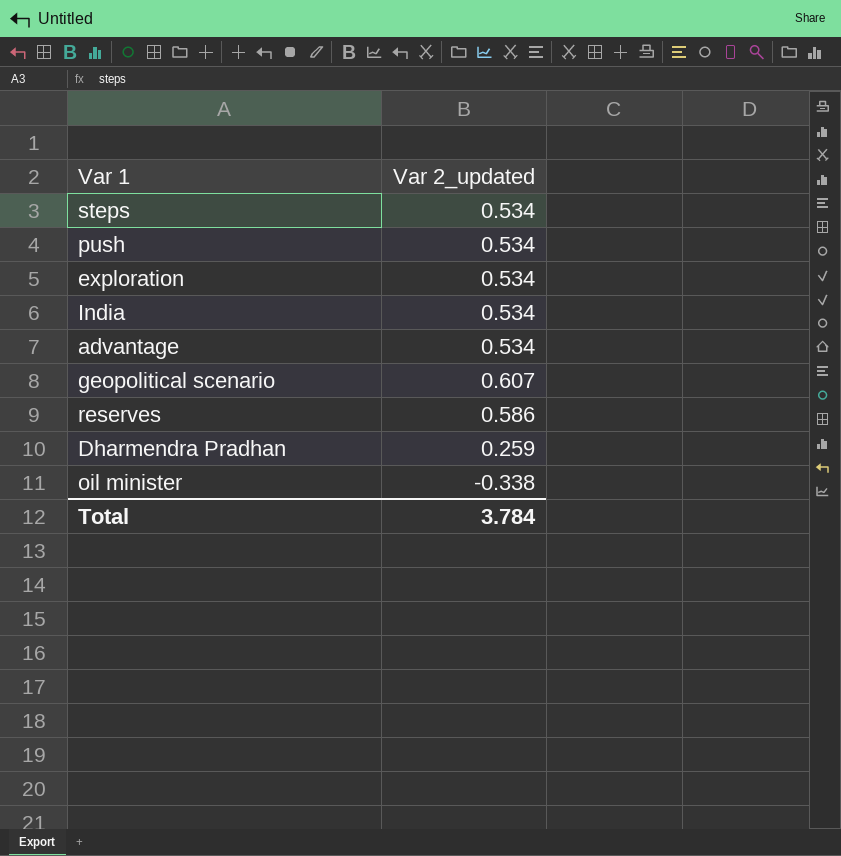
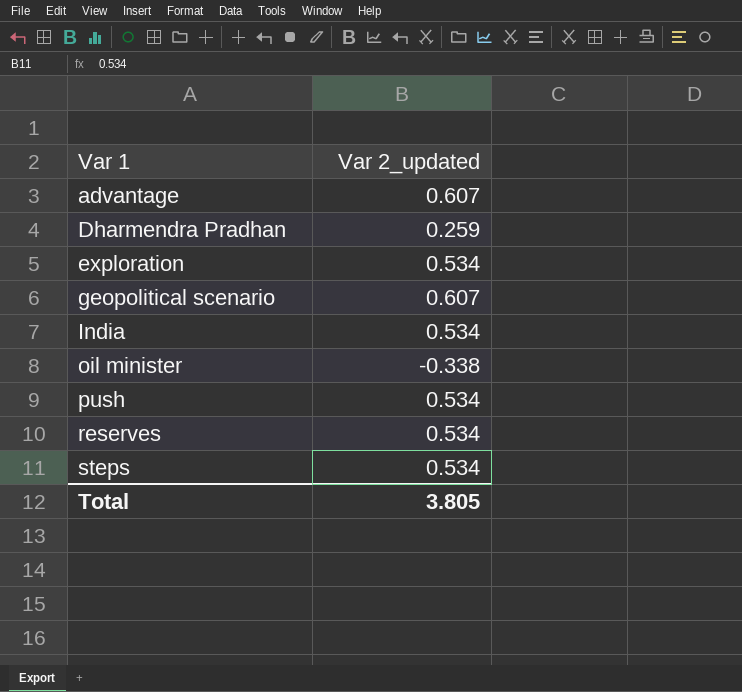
row order: none -> Var 1 ascending
advantage | Var 2_updated: 0.534 -> 0.607
reserves | Var 2_updated: 0.586 -> 0.534
Total | Var 2_updated: 3.784 -> 3.805

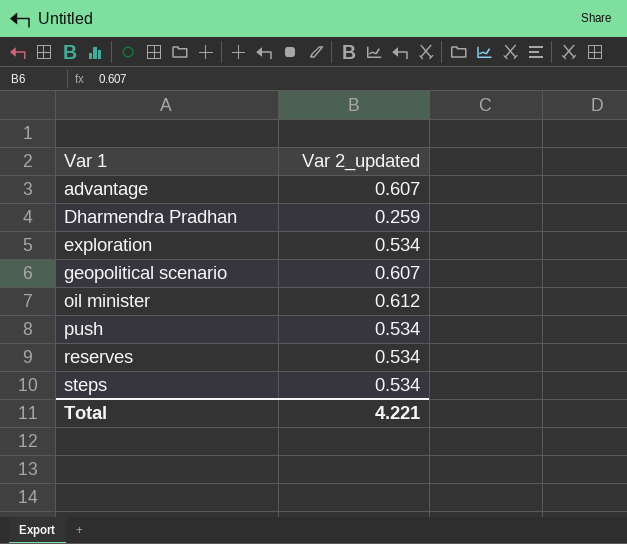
row India: 0.534 -> none
oil minister | Var 2_updated: -0.338 -> 0.612
Total | Var 2_updated: 3.805 -> 4.221

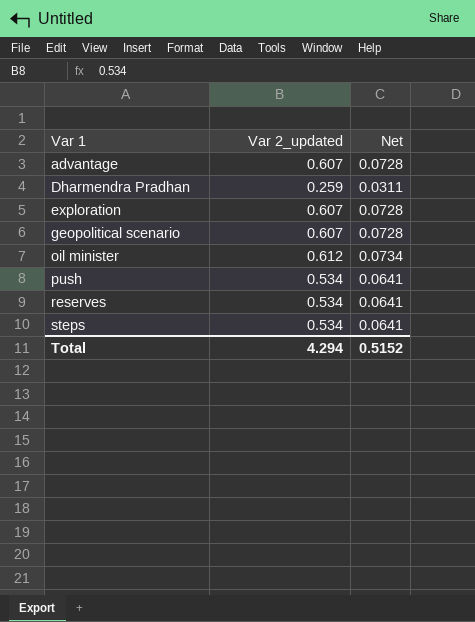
column Net | formula: none -> [Var 2_updated] * 0.12
exploration | Var 2_updated: 0.534 -> 0.607
Total | Var 2_updated: 4.221 -> 4.294

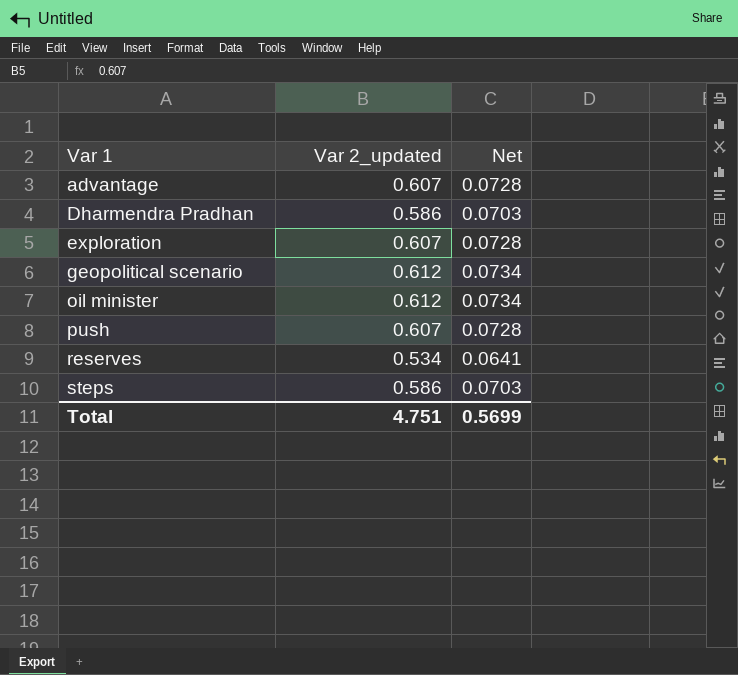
Dharmendra Pradhan | Var 2_updated: 0.259 -> 0.586
Dharmendra Pradhan | Net: 0.0311 -> 0.0703
geopolitical scenario | Var 2_updated: 0.607 -> 0.612
geopolitical scenario | Net: 0.0728 -> 0.0734
push | Var 2_updated: 0.534 -> 0.607
push | Net: 0.0641 -> 0.0728
steps | Var 2_updated: 0.534 -> 0.586
steps | Net: 0.0641 -> 0.0703
Total | Var 2_updated: 4.294 -> 4.751
Total | Net: 0.5152 -> 0.5699

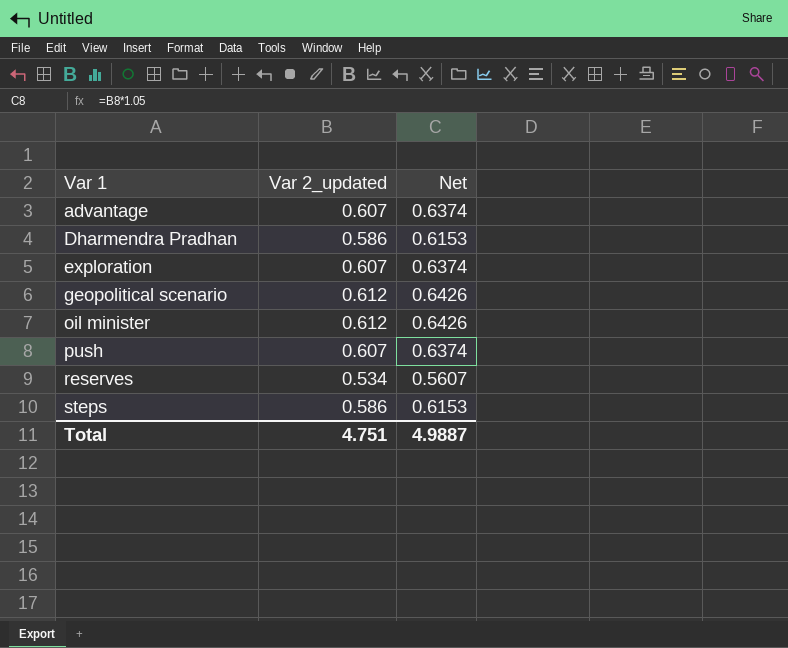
column Net | formula: [Var 2_updated] * 0.12 -> [Var 2_updated] * 1.05
Total | Net: 0.5699 -> 4.9887

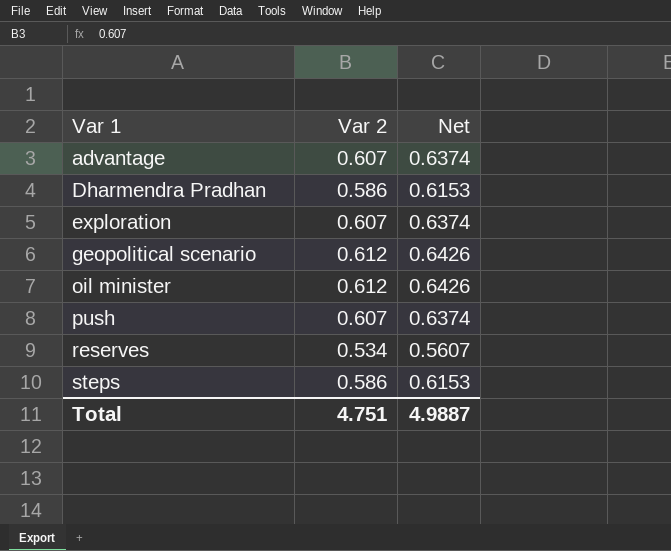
column name: Var 2_updated -> Var 2

